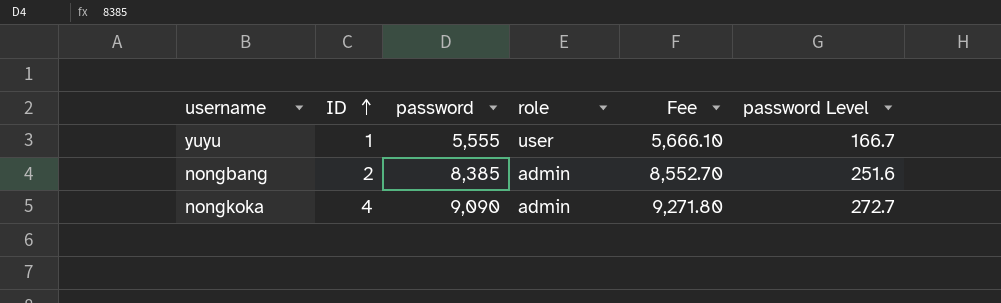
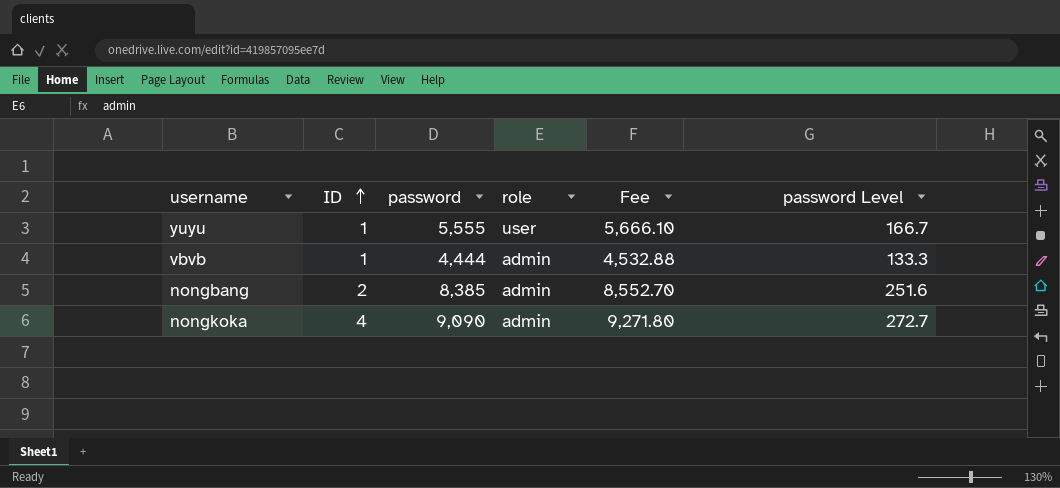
row vbvb: none -> 1 | 4,444 | admin | 4,532.88 | 133.3

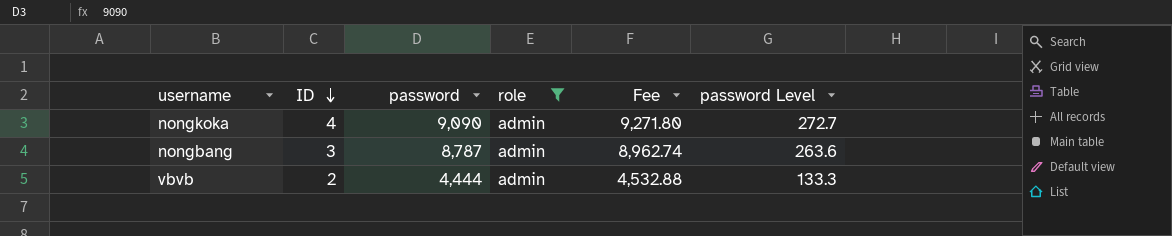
filter: none -> role = admin
row order: ID ascending -> ID descending
nongbang | ID: 2 -> 3
nongbang | password: 8,385 -> 8,787
nongbang | Fee: 8,552.70 -> 8,962.74
nongbang | password Level: 251.6 -> 263.6
vbvb | ID: 1 -> 2

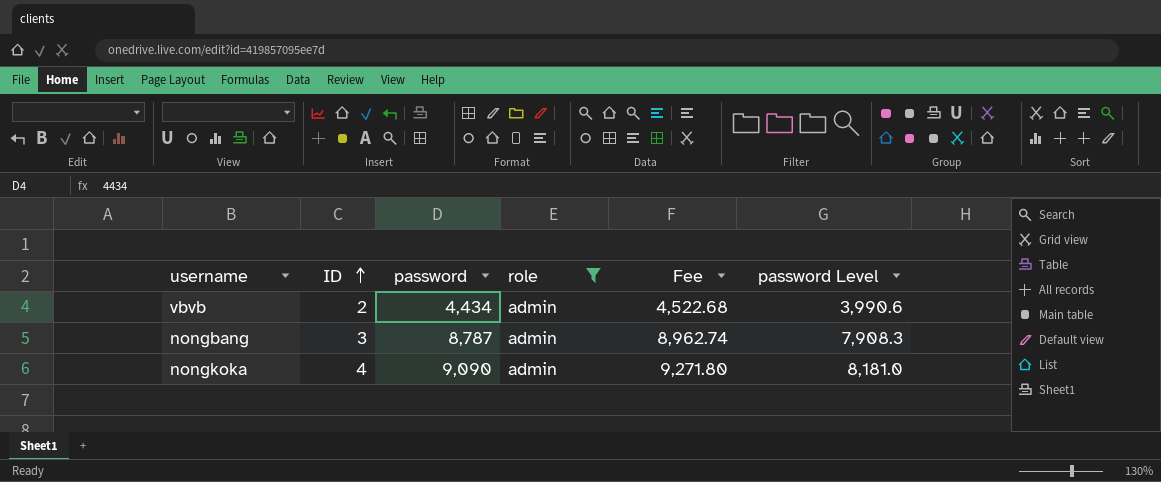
row order: ID descending -> ID ascending
column password Level | formula: [password] * 0.03 -> [password] * 0.9
vbvb | password: 4,444 -> 4,434
vbvb | Fee: 4,532.88 -> 4,522.68

